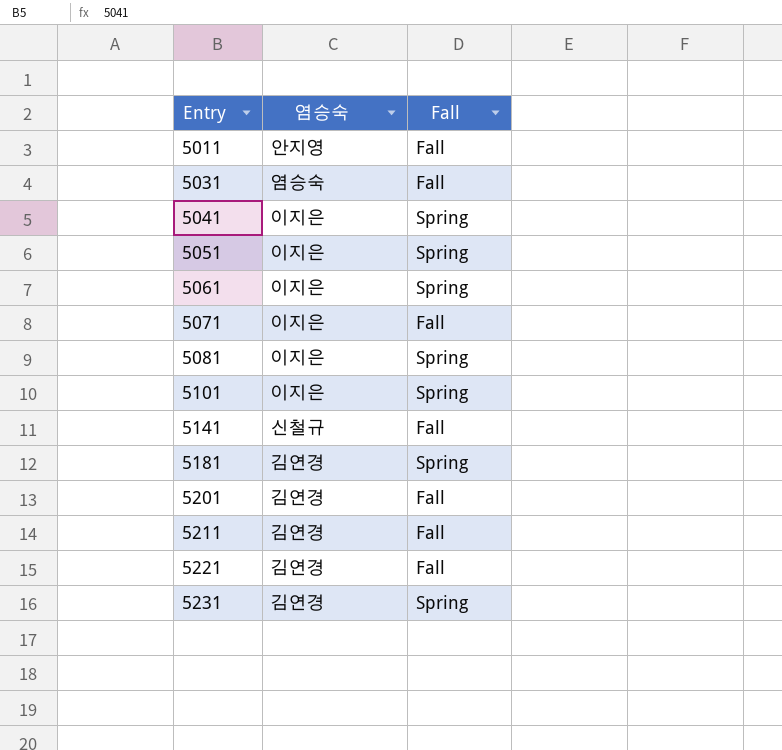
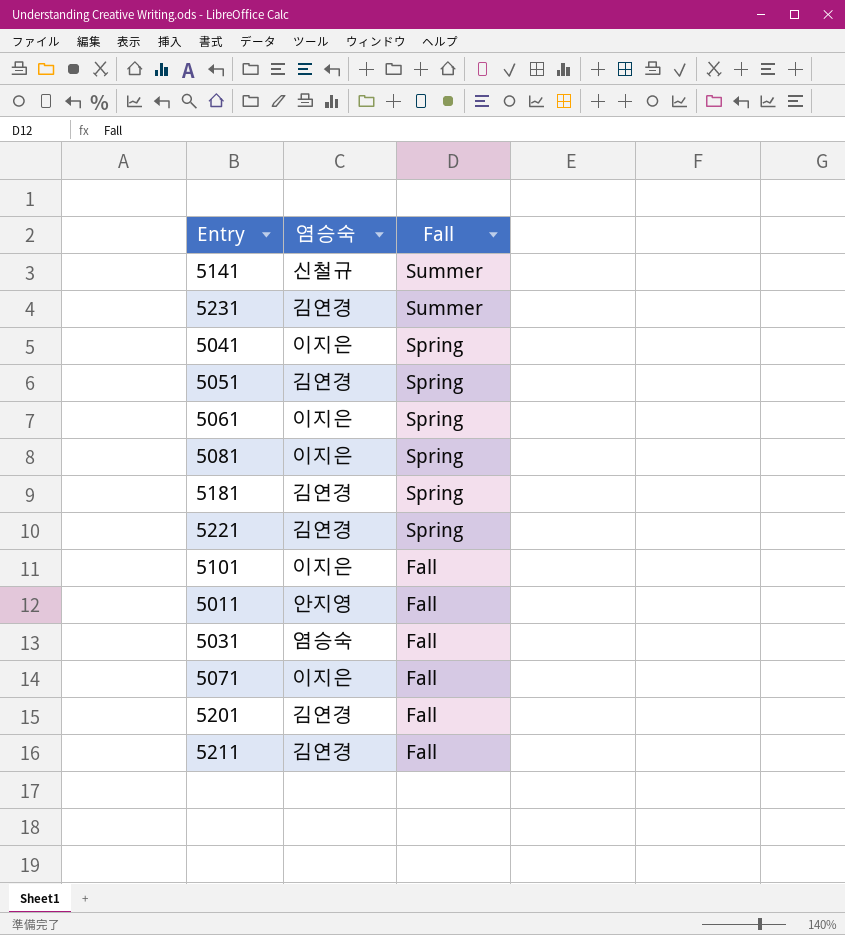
row order: Entry ascending -> Fall descending
5141 | Fall: Fall -> Summer
5231 | Fall: Spring -> Summer
5051 | 염승숙: 이지은 -> 김연경
5221 | Fall: Fall -> Spring
5101 | Fall: Spring -> Fall

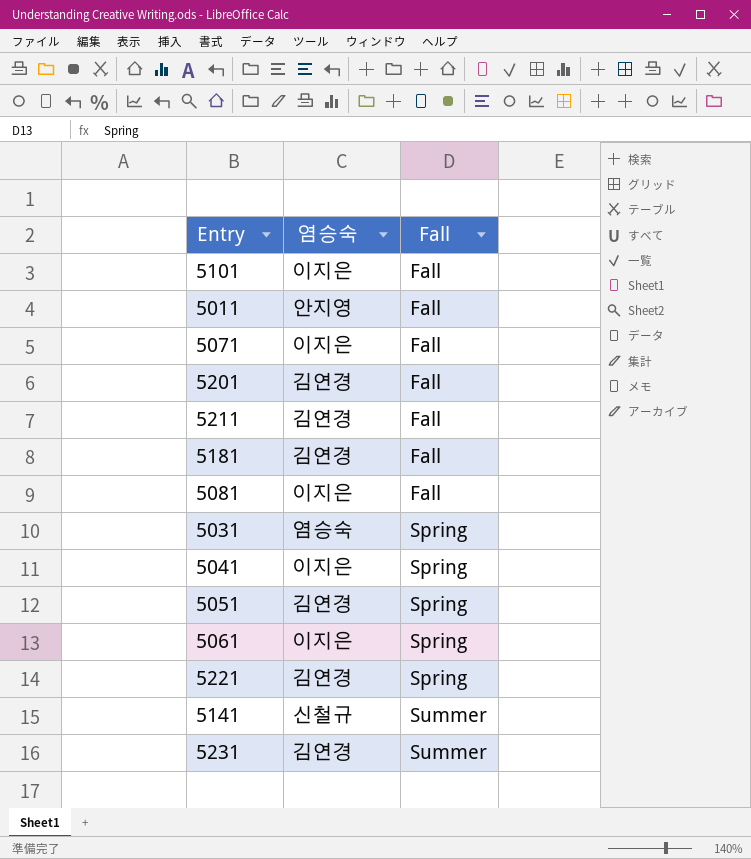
row order: Fall descending -> Fall ascending
5181 | Fall: Spring -> Fall
5081 | Fall: Spring -> Fall
5031 | Fall: Fall -> Spring

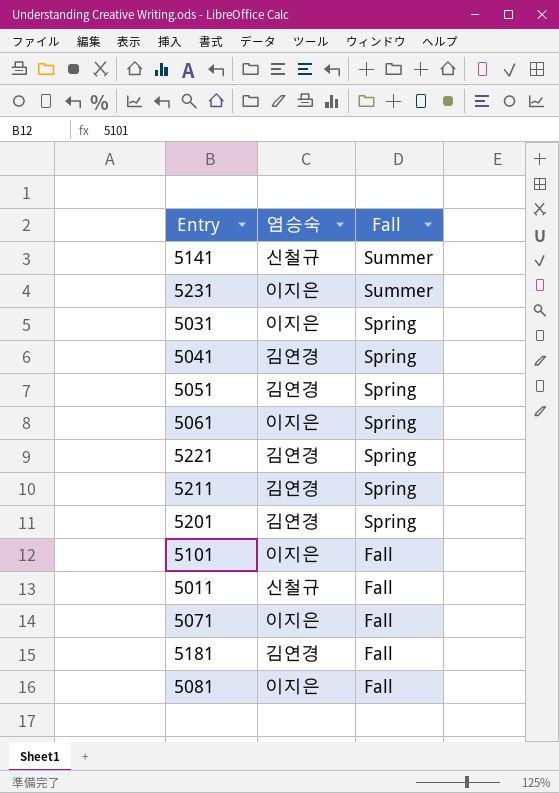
row order: Fall ascending -> Fall descending
5231 | 염승숙: 김연경 -> 이지은
5031 | 염승숙: 염승숙 -> 이지은
5041 | 염승숙: 이지은 -> 김연경
5211 | Fall: Fall -> Spring
5201 | Fall: Fall -> Spring
5011 | 염승숙: 안지영 -> 신철규

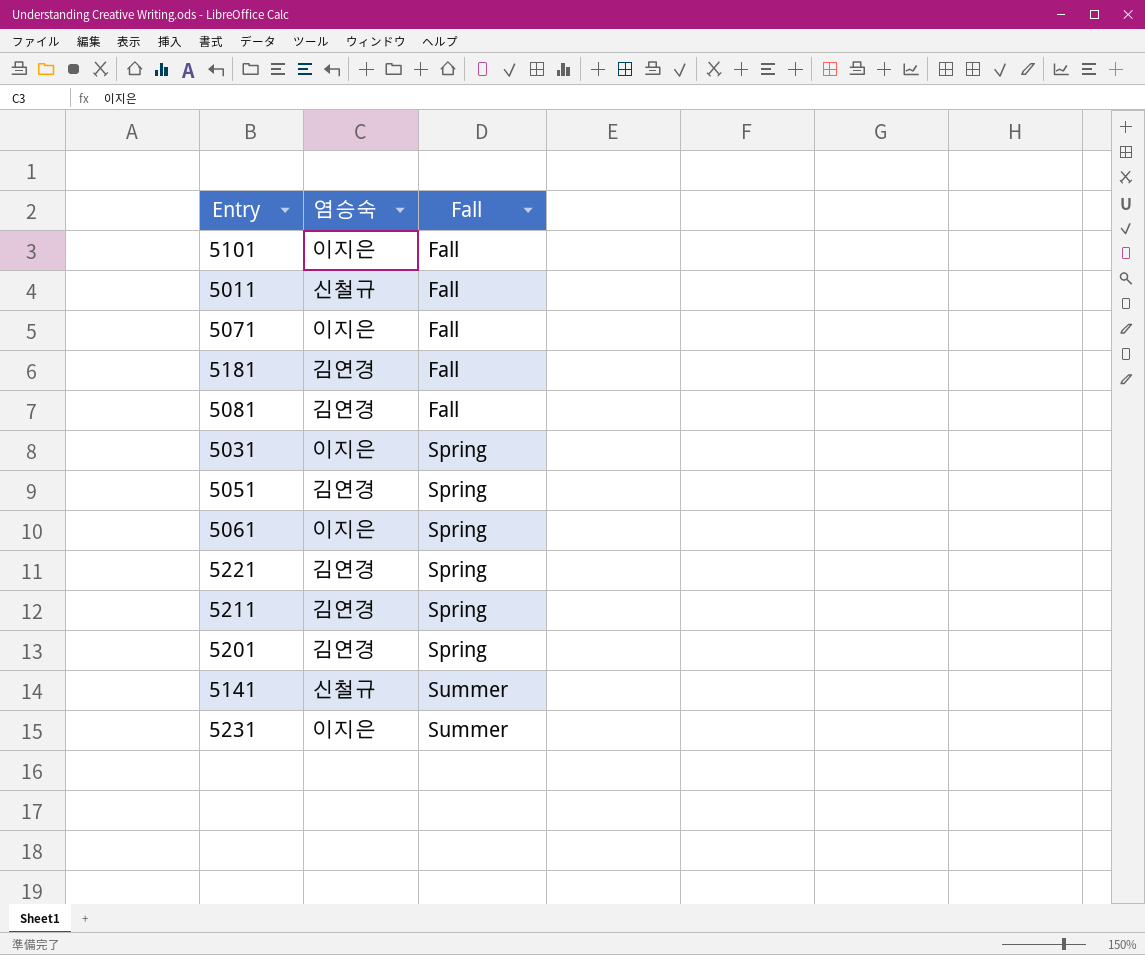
row order: Fall descending -> Fall ascending
row 5041: 김연경 | Spring -> none
5081 | 염승숙: 이지은 -> 김연경

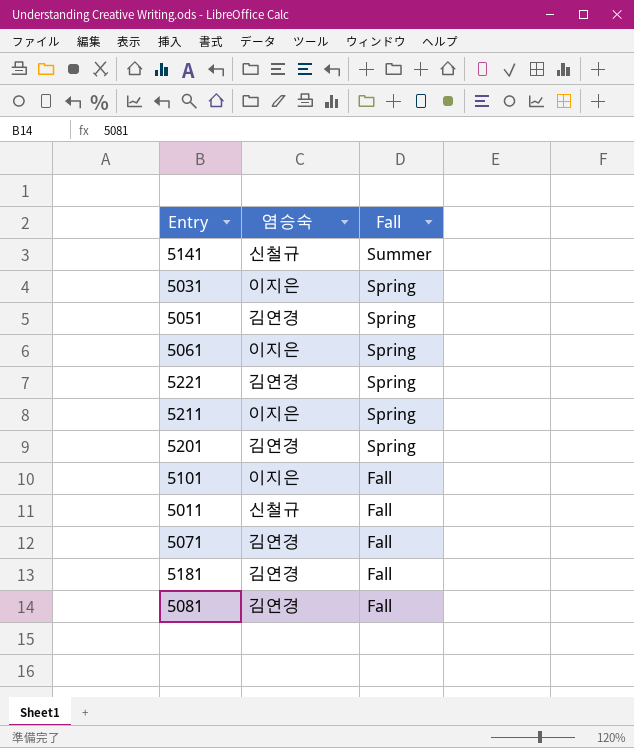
row order: Fall ascending -> Fall descending
row 5231: 이지은 | Summer -> none
5211 | 염승숙: 김연경 -> 이지은
5071 | 염승숙: 이지은 -> 김연경

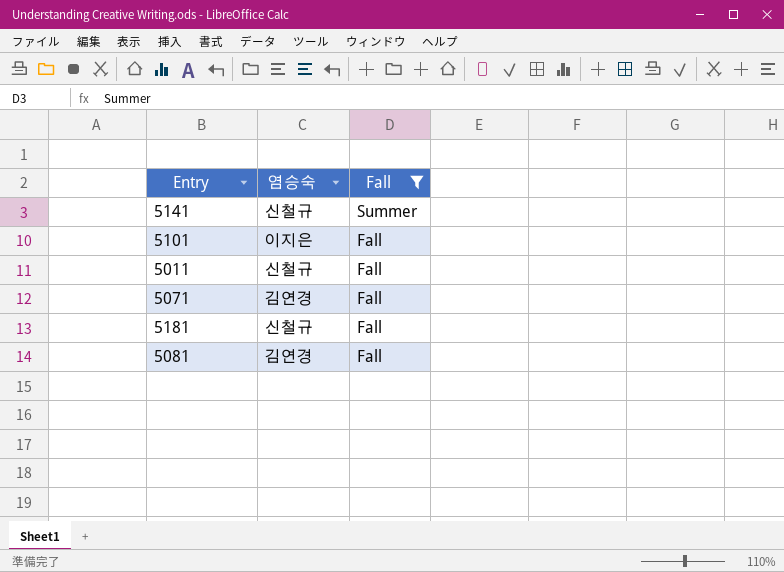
filter: none -> Fall != Spring
5181 | 염승숙: 김연경 -> 신철규

